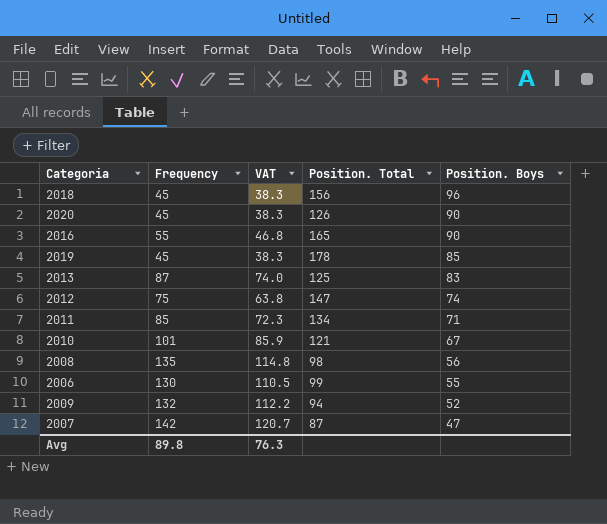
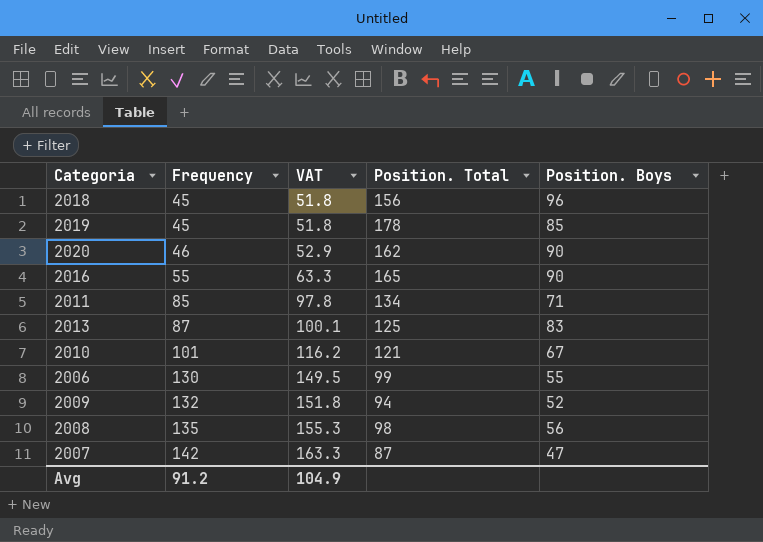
row order: Position. Boys descending -> Frequency ascending
column VAT | formula: [Frequency] * 0.85 -> [Frequency] * 1.15
row 2012: 75 | 63.8 | 147 | 74 -> none
2020 | Frequency: 45 -> 46
2020 | Position. Total: 126 -> 162
Avg | Frequency: 89.8 -> 91.2
Avg | VAT: 76.3 -> 104.9

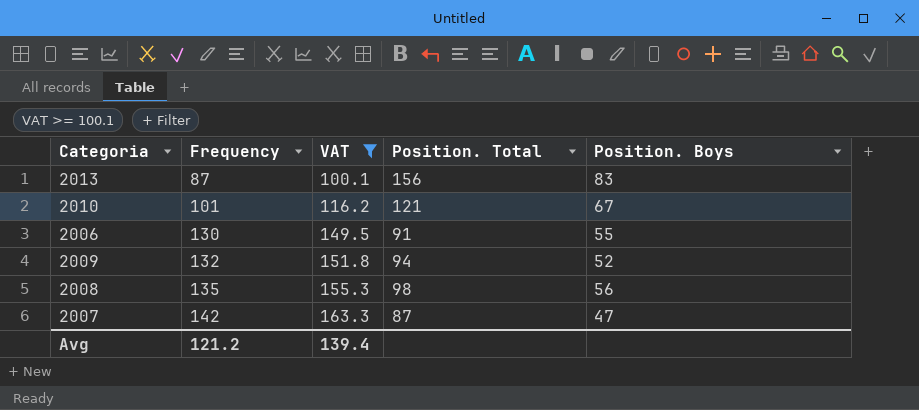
filter: none -> VAT >= 100.1
2013 | Position. Total: 125 -> 156
2006 | Position. Total: 99 -> 91
Avg | Frequency: 91.2 -> 121.2
Avg | VAT: 104.9 -> 139.4

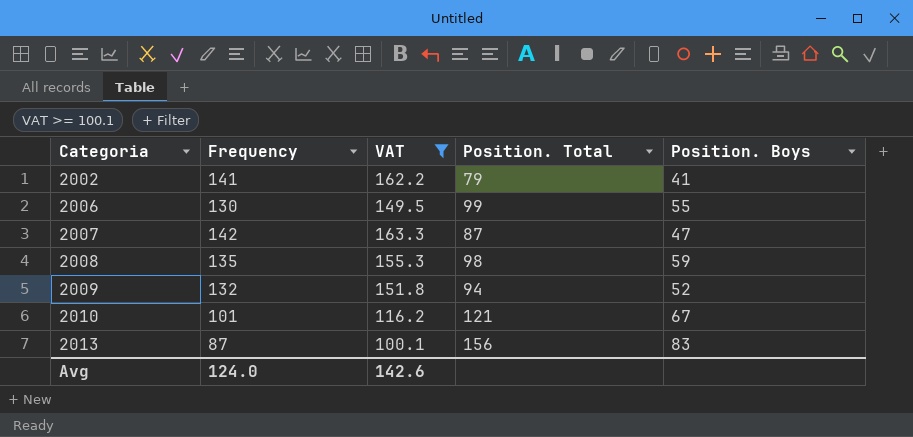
row order: Frequency ascending -> Categoria ascending
row 2002: none -> 141 | 162.2 | 79 | 41
2006 | Position. Total: 91 -> 99
2008 | Position. Boys: 56 -> 59
Avg | Frequency: 121.2 -> 124.0
Avg | VAT: 139.4 -> 142.6

